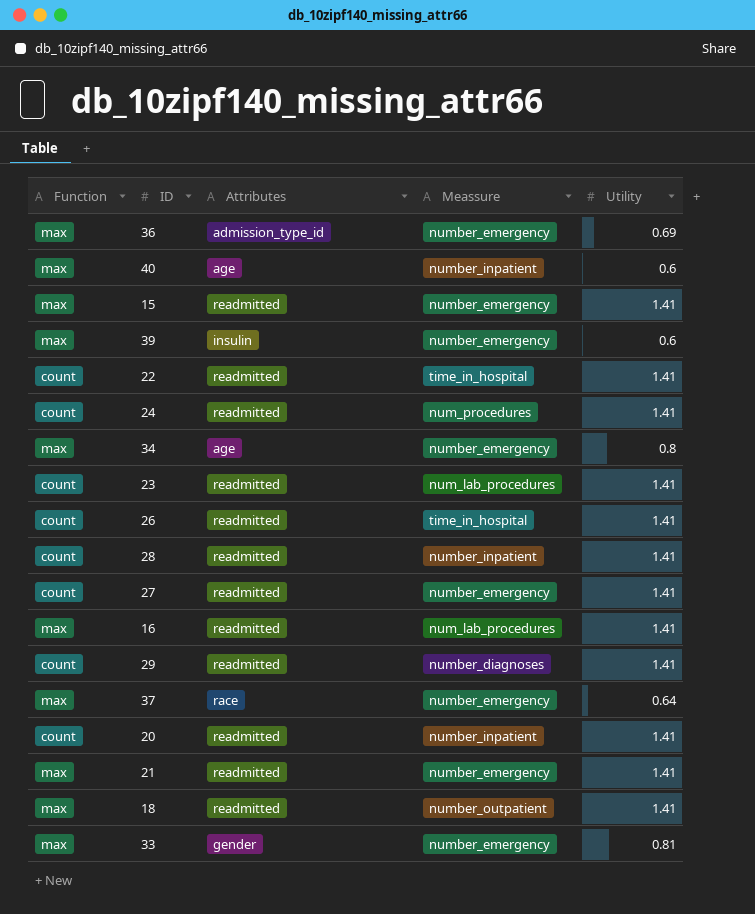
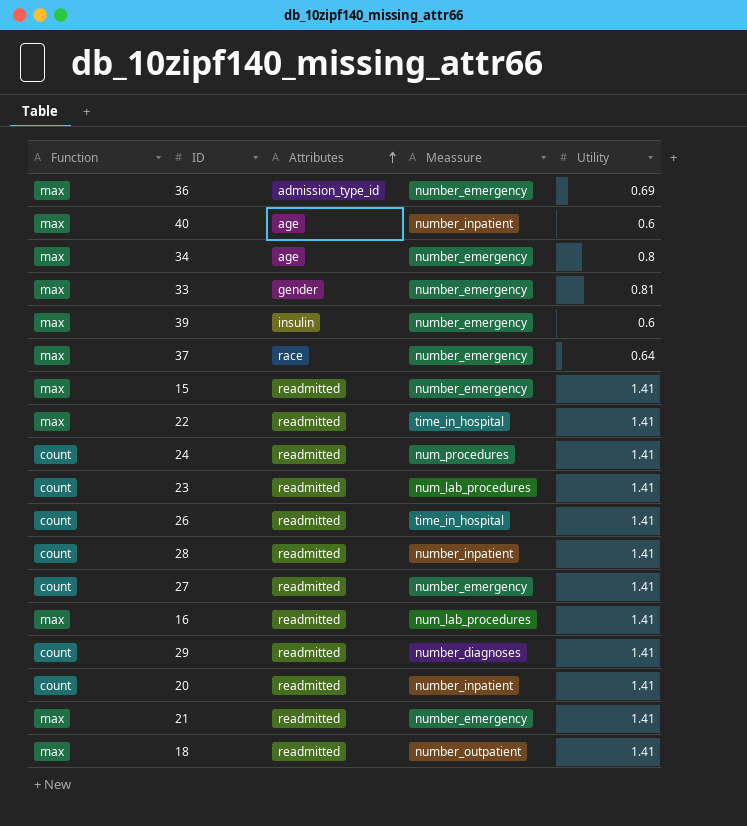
row order: none -> Attributes ascending
22 | Function: count -> max

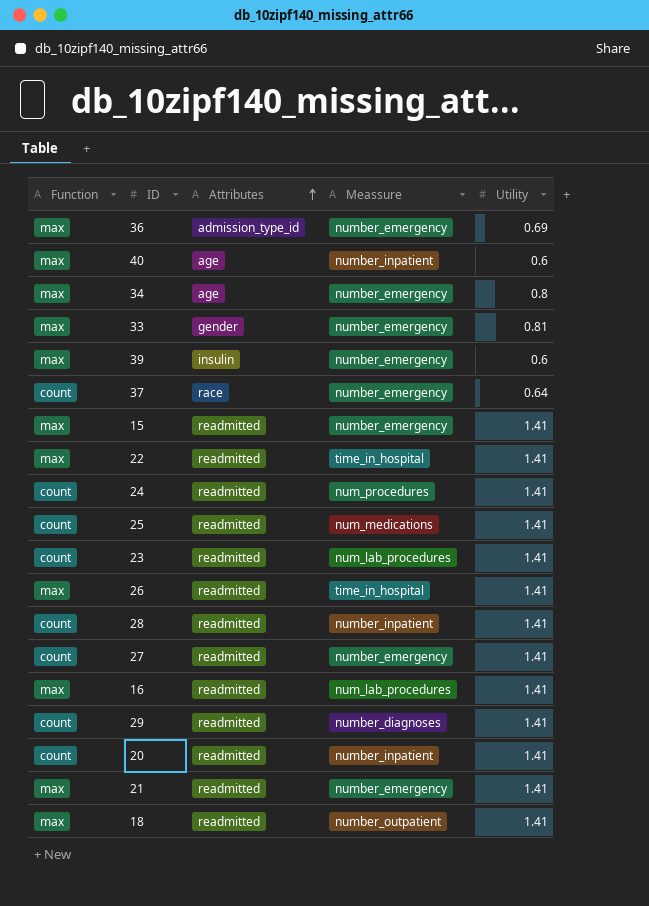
37 | Function: max -> count
row 25: none -> count | readmitted | num_medications | 1.41
26 | Function: count -> max

